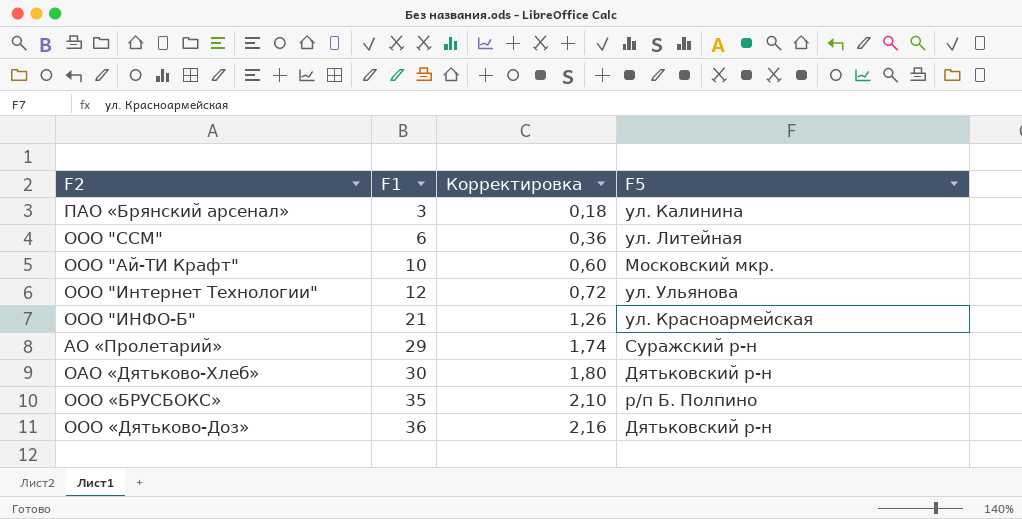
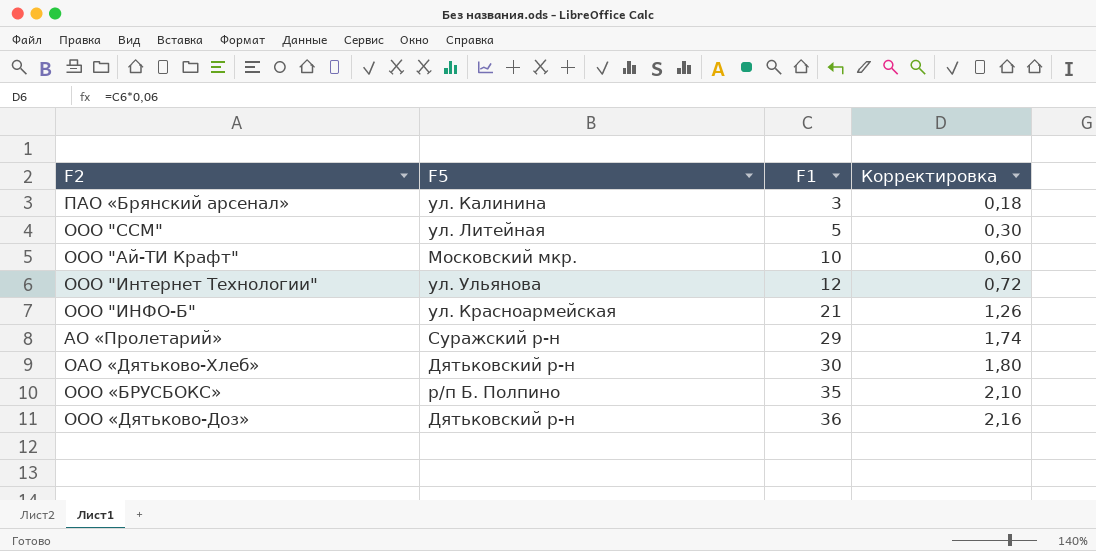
column F5 | position: 4 -> 2
ООО "ССМ" | F1: 6 -> 5
ООО "ССМ" | Корректировка: 0,36 -> 0,30

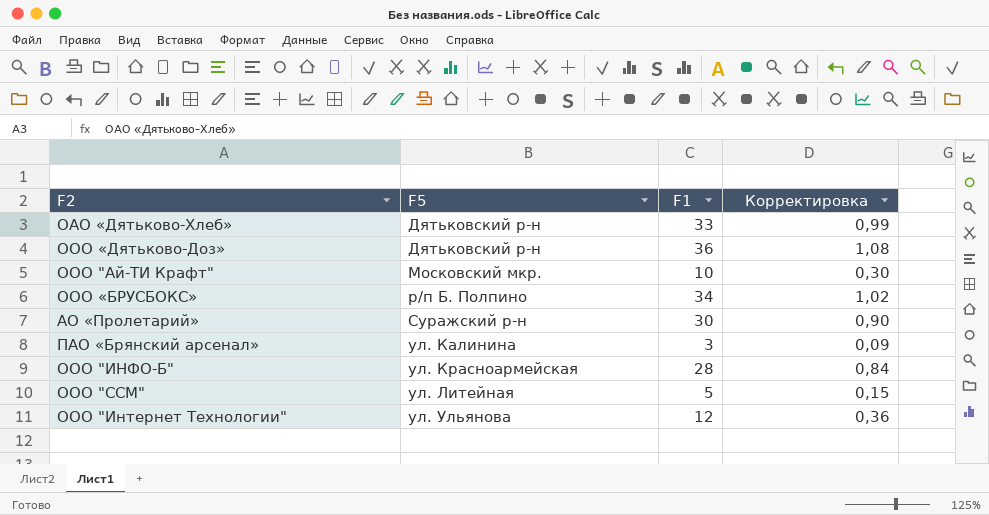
row order: F1 ascending -> F5 ascending
column Корректировка | formula: [F1] * 0,06 -> [F1] * 0,03
ОАО «Дятьково-Хлеб» | F1: 30 -> 33
ООО «БРУСБОКС» | F1: 35 -> 34
АО «Пролетарий» | F1: 29 -> 30
ООО "ИНФО-Б" | F1: 21 -> 28

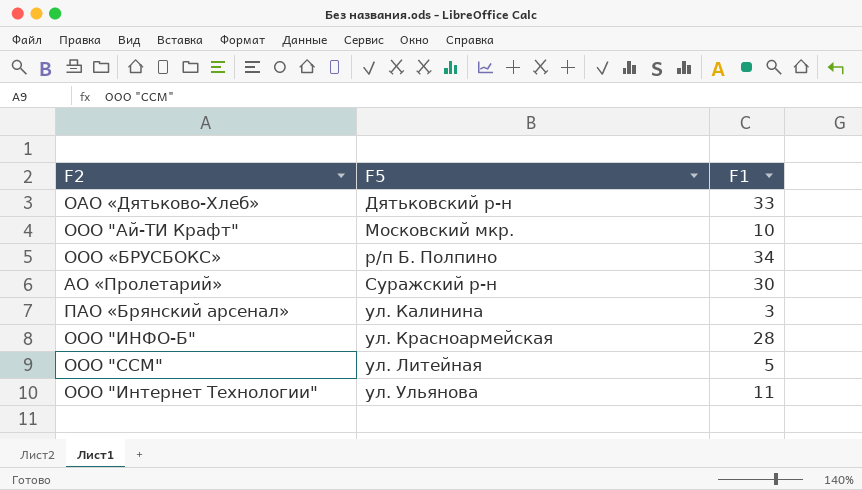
column Корректировка | formula: [F1] * 0,03 -> none
row ООО «Дятьково-Доз»: Дятьковский р-н | 36 | 1,08 -> none
ООО "Интернет Технологии" | F1: 12 -> 11

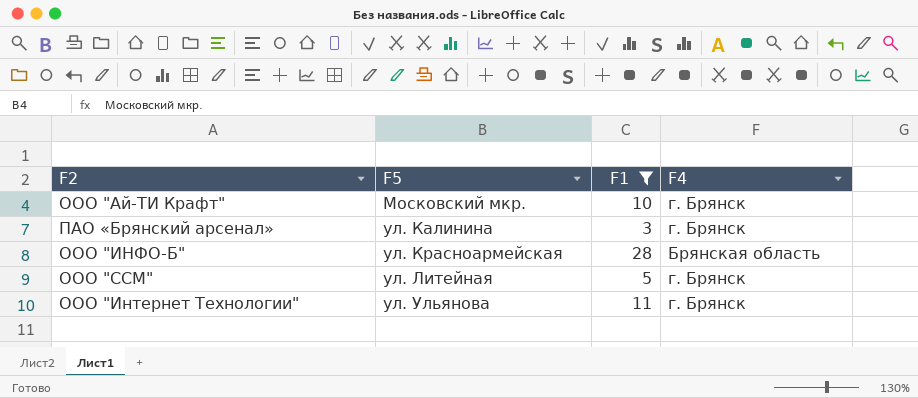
filter: none -> F1 <= 28
column F4 | position: none -> 4

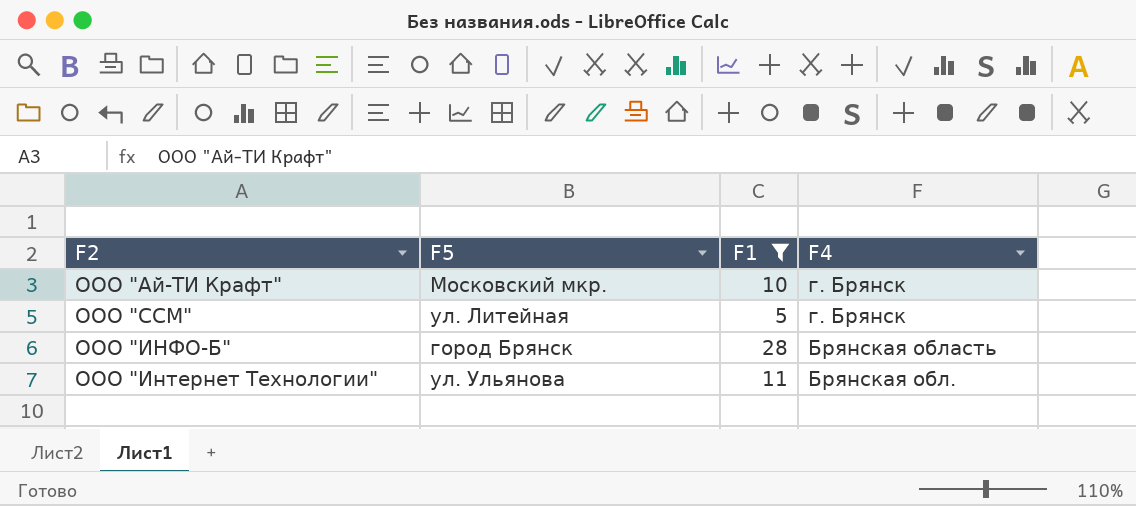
row order: F5 ascending -> F4 descending
row ПАО «Брянский арсенал»: ул. Калинина | 3 | г. Брянск -> none
ООО "ИНФО-Б" | F5: ул. Красноармейская -> город Брянск
ООО "Интернет Технологии" | F4: г. Брянск -> Брянская обл.

